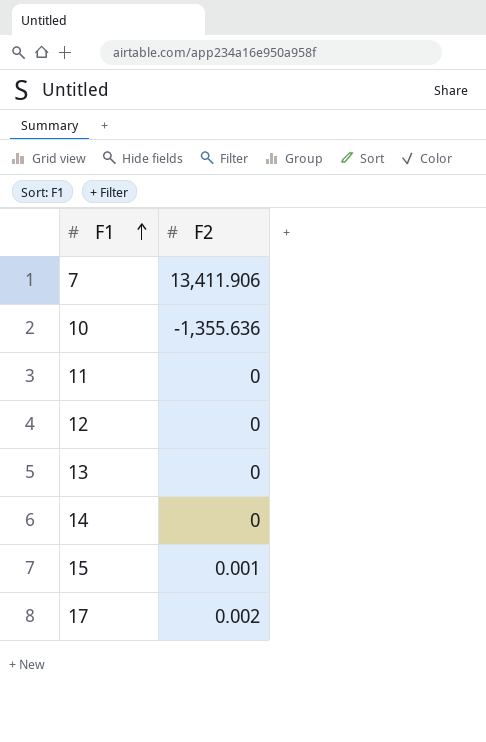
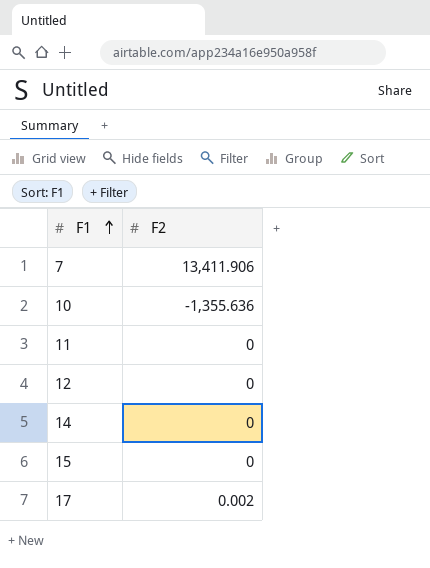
row 13: 0 -> none
15 | F2: 0.001 -> 0

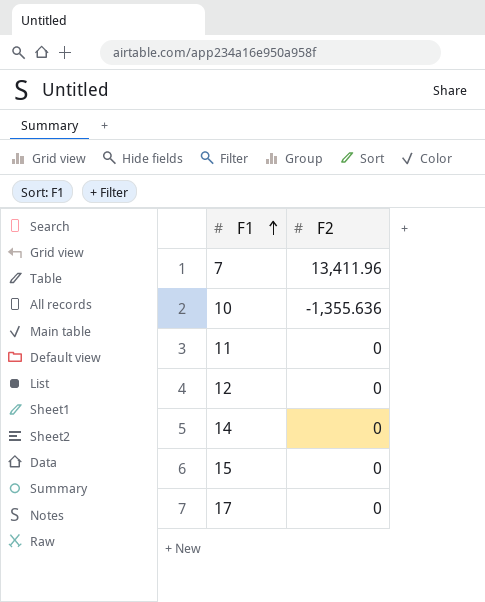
7 | F2: 13,411.906 -> 13,411.96
17 | F2: 0.002 -> 0

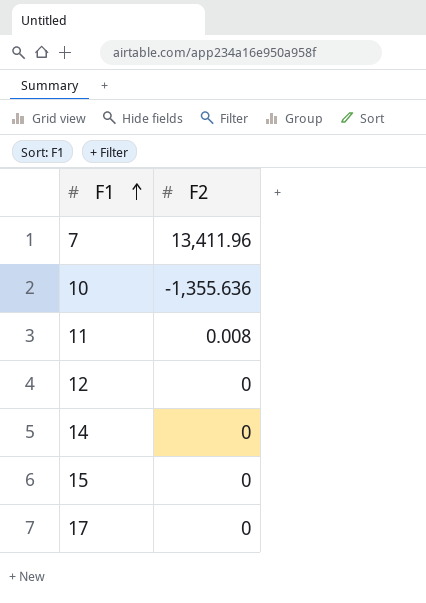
11 | F2: 0 -> 0.008

